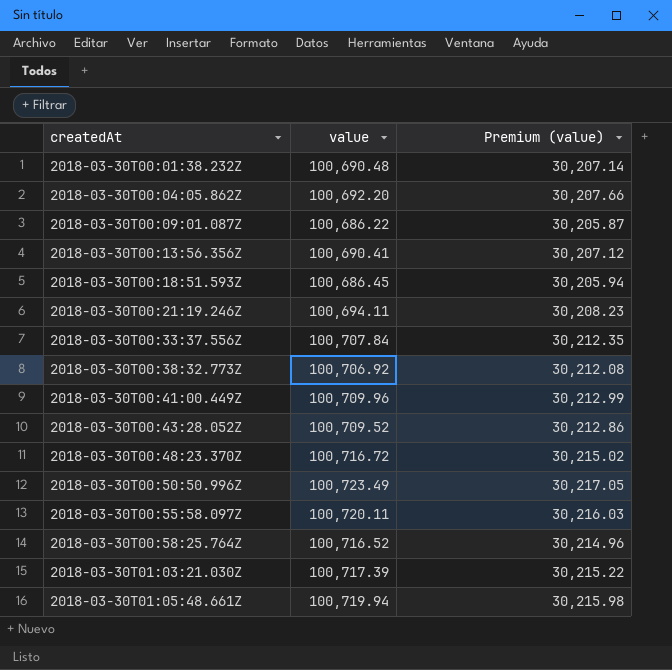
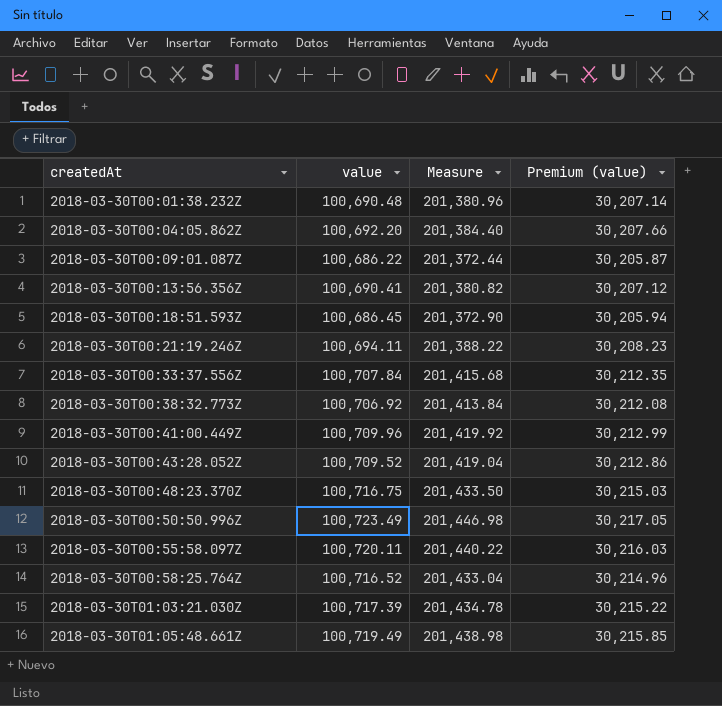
column Measure | formula: none -> [value] * 2
2018-03-30T00:48:23.370Z | value: 100,716.72 -> 100,716.75
2018-03-30T00:48:23.370Z | Premium (value): 30,215.02 -> 30,215.03
2018-03-30T01:05:48.661Z | value: 100,719.94 -> 100,719.49
2018-03-30T01:05:48.661Z | Premium (value): 30,215.98 -> 30,215.85

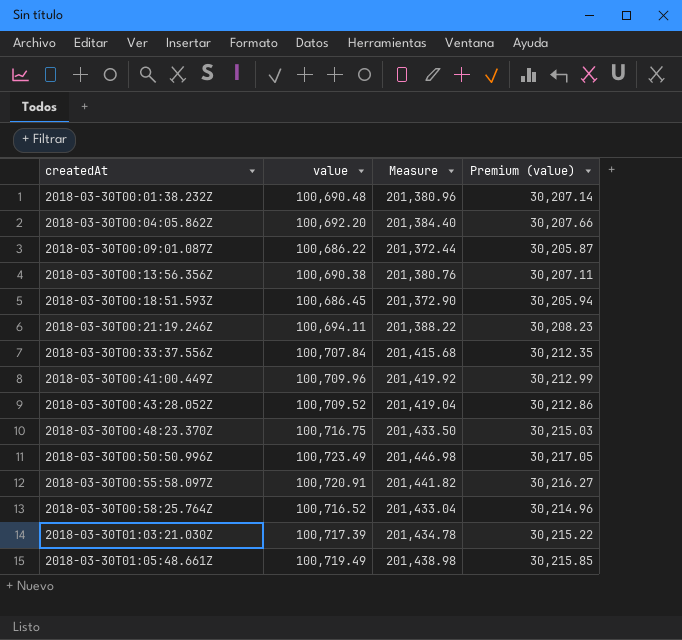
row 2018-03-30T00:38:32.773Z: 100,706.92 | 201,413.84 | 30,212.08 -> none
2018-03-30T00:13:56.356Z | value: 100,690.41 -> 100,690.38
2018-03-30T00:13:56.356Z | Measure: 201,380.82 -> 201,380.76
2018-03-30T00:13:56.356Z | Premium (value): 30,207.12 -> 30,207.11
2018-03-30T00:55:58.097Z | value: 100,720.11 -> 100,720.91
2018-03-30T00:55:58.097Z | Measure: 201,440.22 -> 201,441.82
2018-03-30T00:55:58.097Z | Premium (value): 30,216.03 -> 30,216.27

